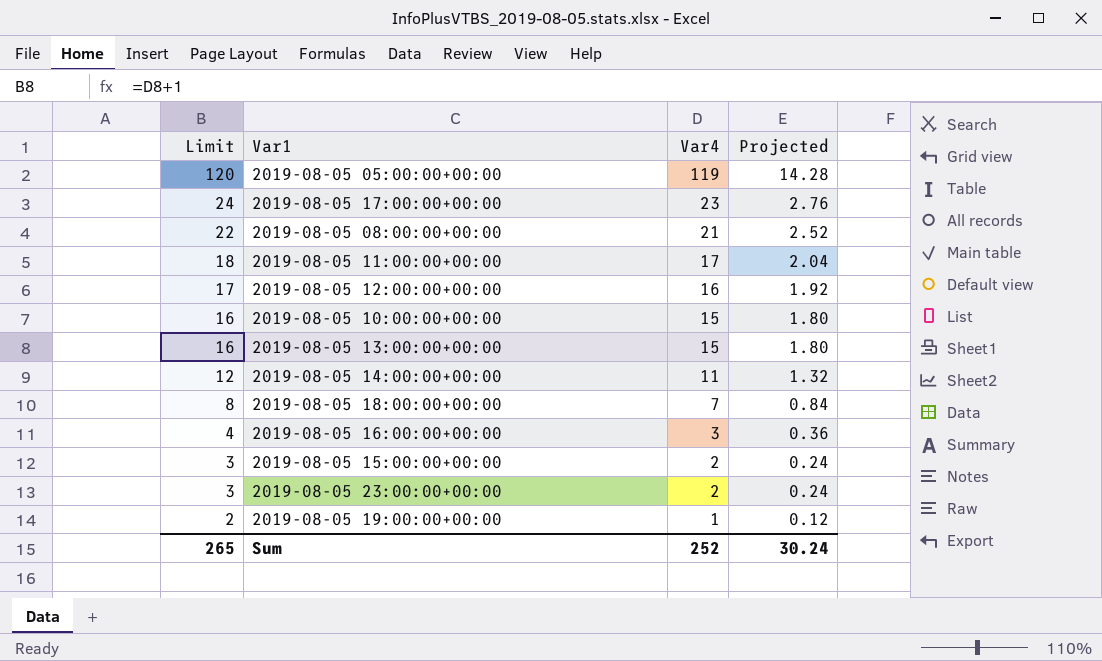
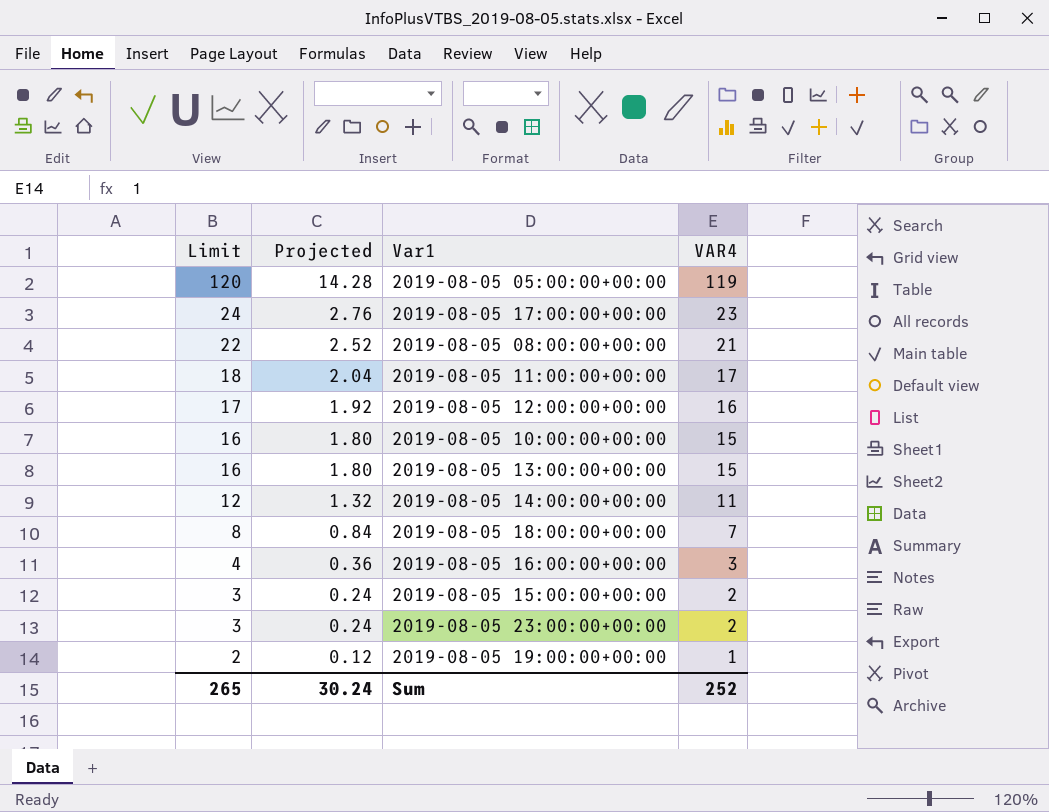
column Projected | position: 4 -> 2
column name: Var4 -> VAR4

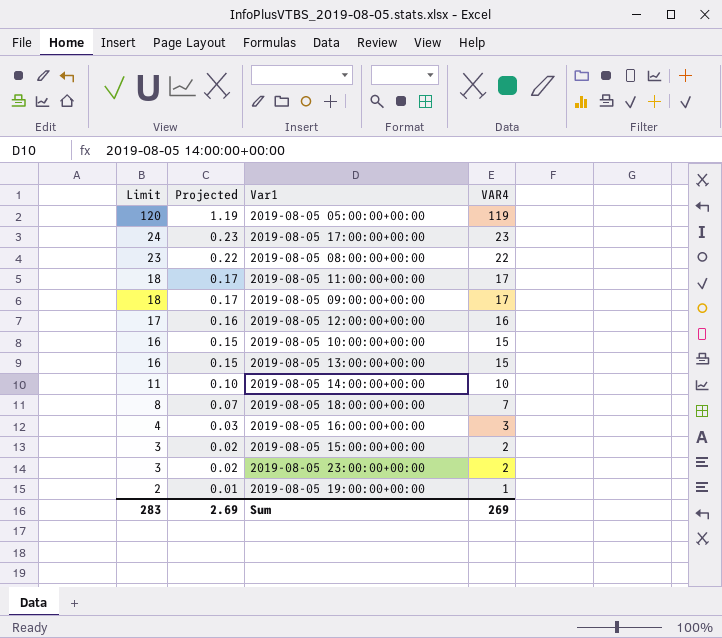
column Projected | formula: [VAR4] * 0.12 -> [VAR4] * 0.01
2019-08-05 08:00:00+00:00 | Limit: 22 -> 23
2019-08-05 08:00:00+00:00 | VAR4: 21 -> 22
row 2019-08-05 09:00:00+00:00: none -> 18 | 0.17 | 17
2019-08-05 14:00:00+00:00 | Limit: 12 -> 11
2019-08-05 14:00:00+00:00 | VAR4: 11 -> 10
Sum | Limit: 265 -> 283
Sum | Projected: 30.24 -> 2.69
Sum | VAR4: 252 -> 269

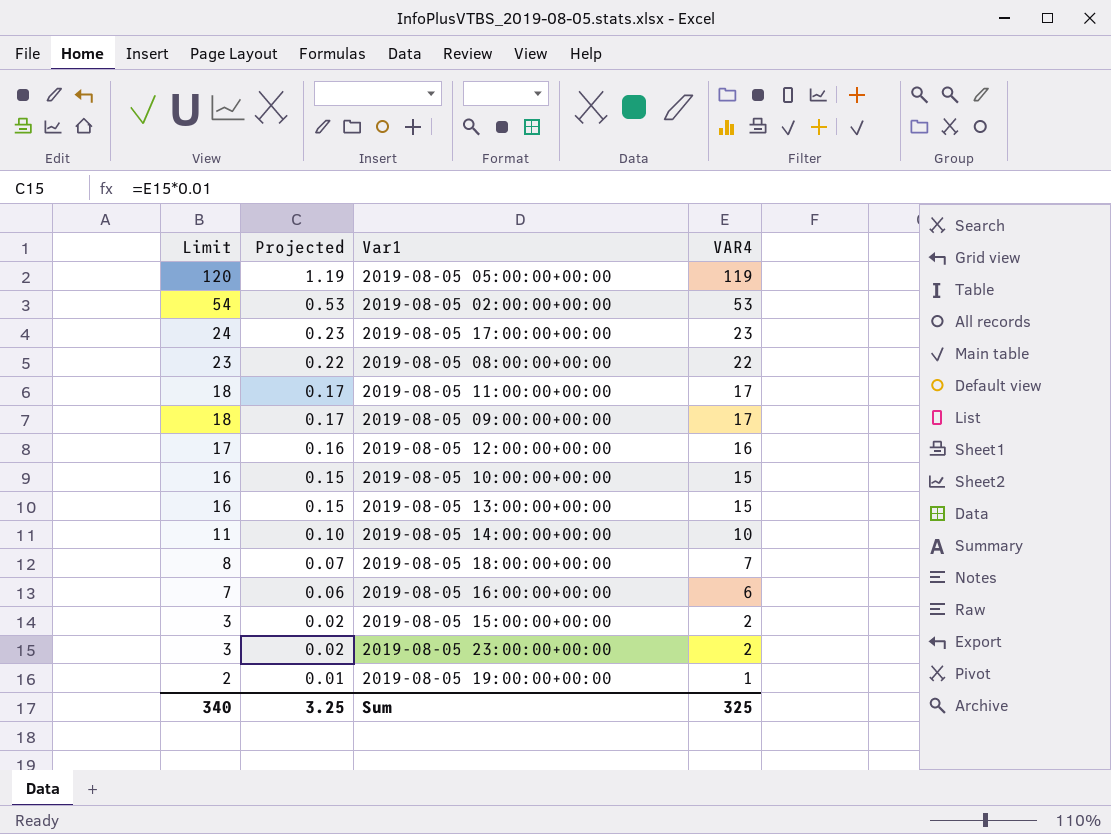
row 2019-08-05 02:00:00+00:00: none -> 54 | 0.53 | 53
2019-08-05 16:00:00+00:00 | Limit: 4 -> 7
2019-08-05 16:00:00+00:00 | Projected: 0.03 -> 0.06
2019-08-05 16:00:00+00:00 | VAR4: 3 -> 6
Sum | Limit: 283 -> 340
Sum | Projected: 2.69 -> 3.25
Sum | VAR4: 269 -> 325

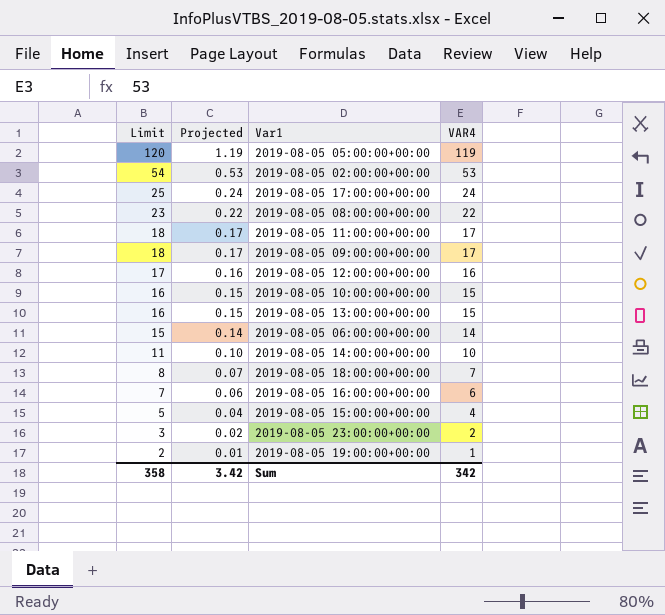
2019-08-05 17:00:00+00:00 | Limit: 24 -> 25
2019-08-05 17:00:00+00:00 | Projected: 0.23 -> 0.24
2019-08-05 17:00:00+00:00 | VAR4: 23 -> 24
row 2019-08-05 06:00:00+00:00: none -> 15 | 0.14 | 14
2019-08-05 15:00:00+00:00 | Limit: 3 -> 5
2019-08-05 15:00:00+00:00 | Projected: 0.02 -> 0.04
2019-08-05 15:00:00+00:00 | VAR4: 2 -> 4
Sum | Limit: 340 -> 358
Sum | Projected: 3.25 -> 3.42
Sum | VAR4: 325 -> 342

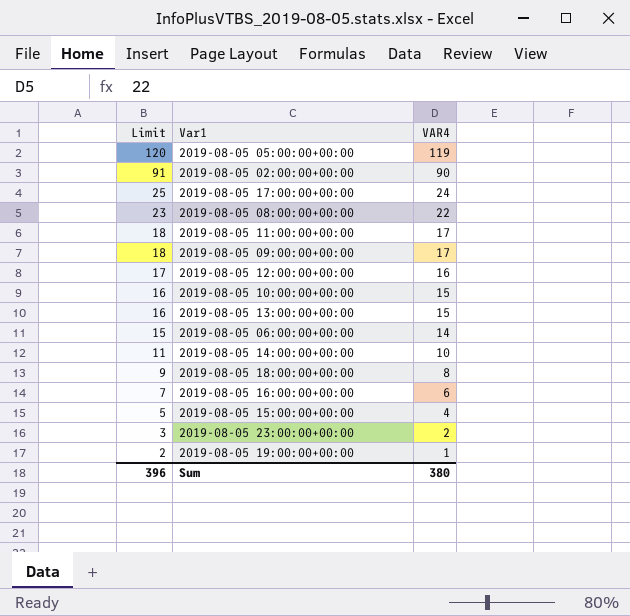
column Projected | formula: [VAR4] * 0.01 -> none
2019-08-05 02:00:00+00:00 | Limit: 54 -> 91
2019-08-05 02:00:00+00:00 | VAR4: 53 -> 90
2019-08-05 18:00:00+00:00 | Limit: 8 -> 9
2019-08-05 18:00:00+00:00 | VAR4: 7 -> 8
Sum | Limit: 358 -> 396
Sum | VAR4: 342 -> 380

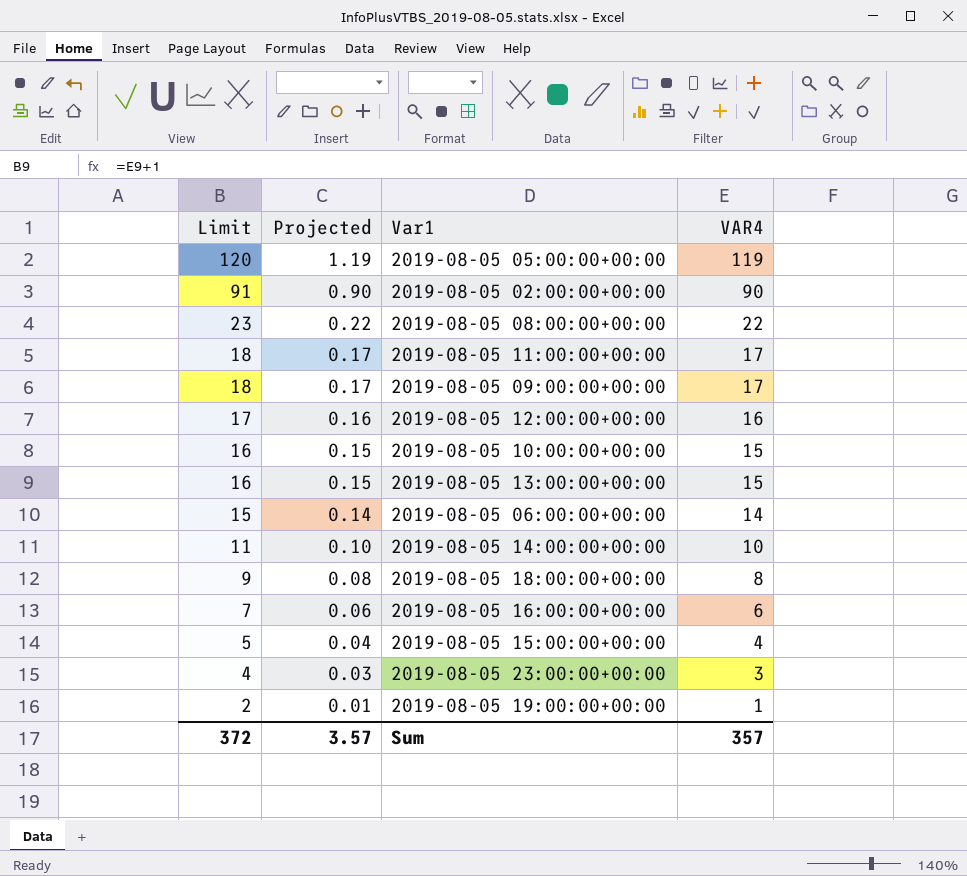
column Projected | formula: none -> [VAR4] * 0.01
row 2019-08-05 17:00:00+00:00: 25 | 24 -> none
2019-08-05 23:00:00+00:00 | Limit: 3 -> 4
2019-08-05 23:00:00+00:00 | VAR4: 2 -> 3
Sum | Limit: 396 -> 372
Sum | VAR4: 380 -> 357

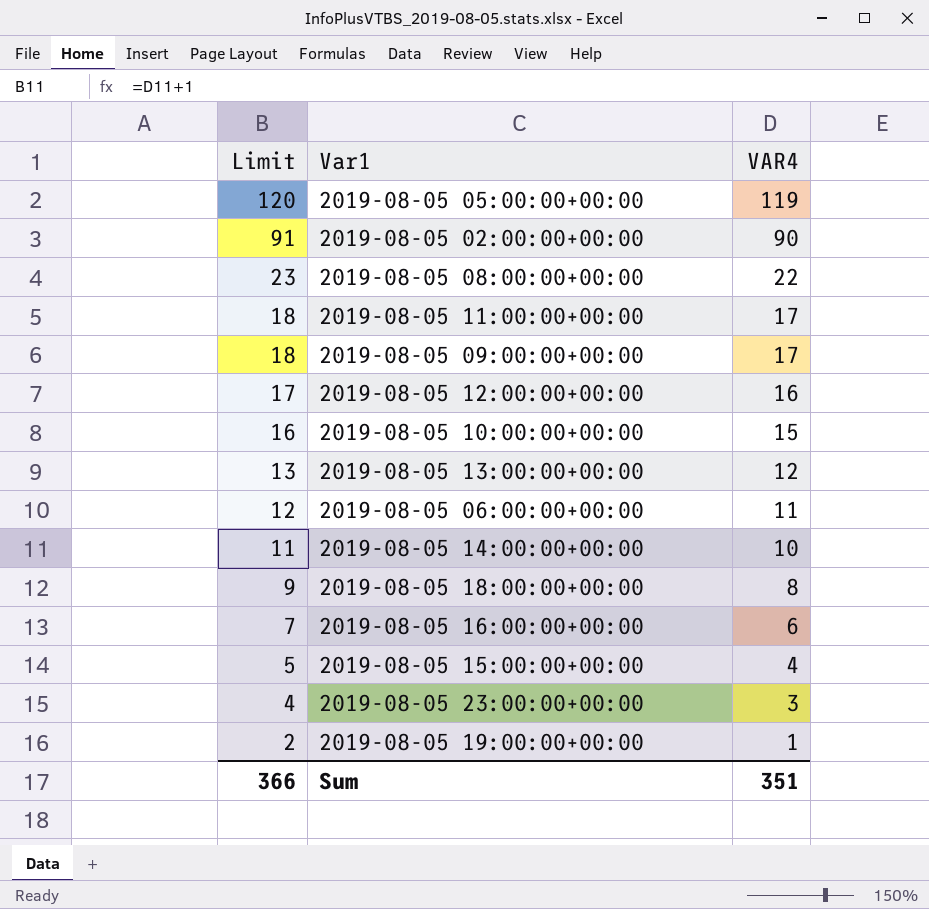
column Projected | formula: [VAR4] * 0.01 -> none
2019-08-05 13:00:00+00:00 | Limit: 16 -> 13
2019-08-05 13:00:00+00:00 | VAR4: 15 -> 12
2019-08-05 06:00:00+00:00 | Limit: 15 -> 12
2019-08-05 06:00:00+00:00 | VAR4: 14 -> 11
Sum | Limit: 372 -> 366
Sum | VAR4: 357 -> 351

